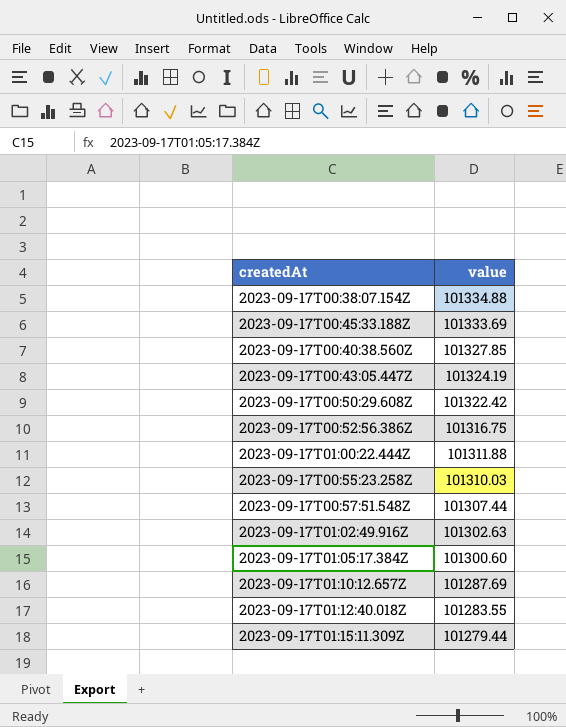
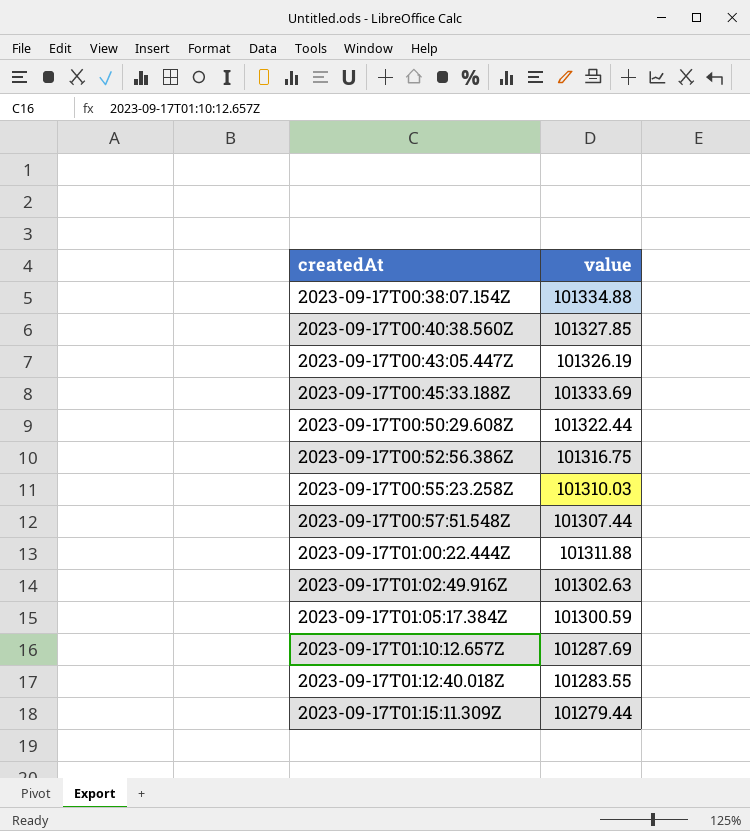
row order: value descending -> createdAt ascending
2023-09-17T00:43:05.447Z | value: 101324.19 -> 101326.19
2023-09-17T00:50:29.608Z | value: 101322.42 -> 101322.44
2023-09-17T01:05:17.384Z | value: 101300.60 -> 101300.59

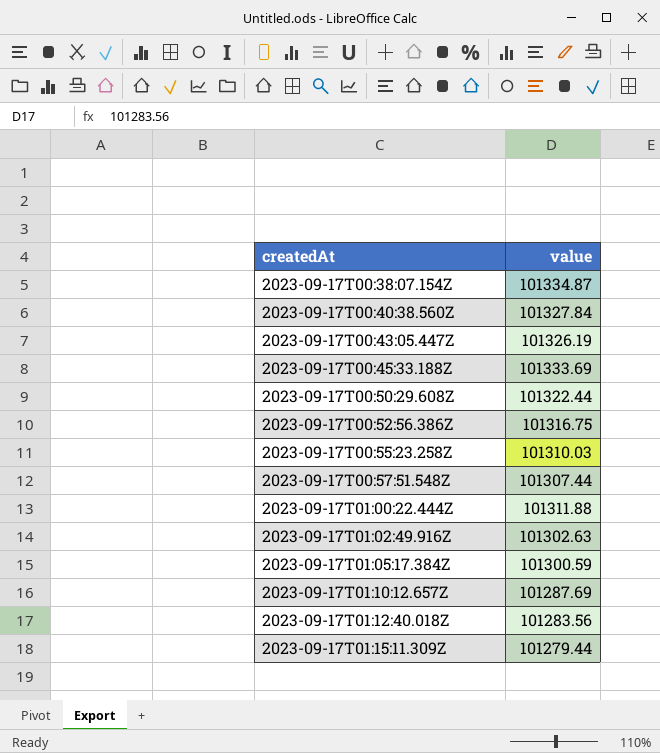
2023-09-17T00:38:07.154Z | value: 101334.88 -> 101334.87
2023-09-17T00:40:38.560Z | value: 101327.85 -> 101327.84
2023-09-17T01:12:40.018Z | value: 101283.55 -> 101283.56

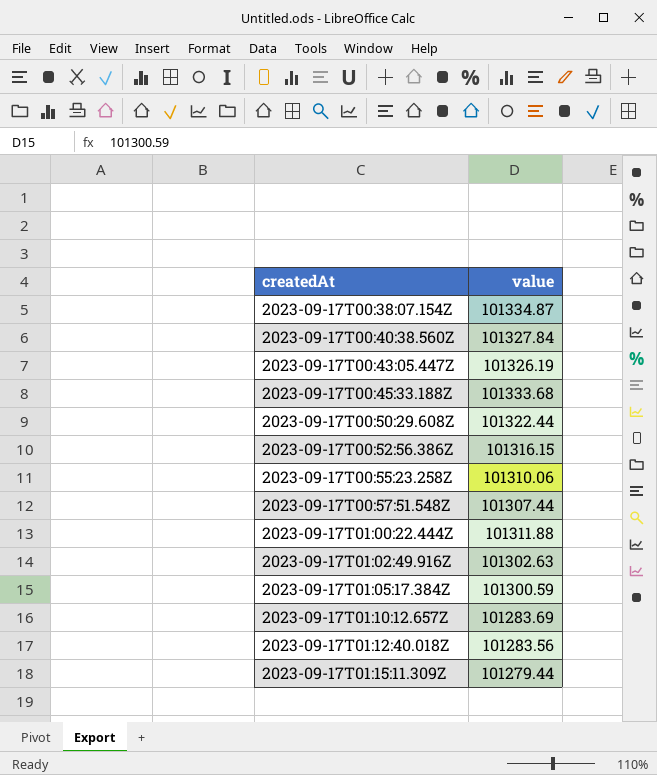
2023-09-17T00:45:33.188Z | value: 101333.69 -> 101333.68
2023-09-17T00:52:56.386Z | value: 101316.75 -> 101316.15
2023-09-17T00:55:23.258Z | value: 101310.03 -> 101310.06
2023-09-17T01:10:12.657Z | value: 101287.69 -> 101283.69

